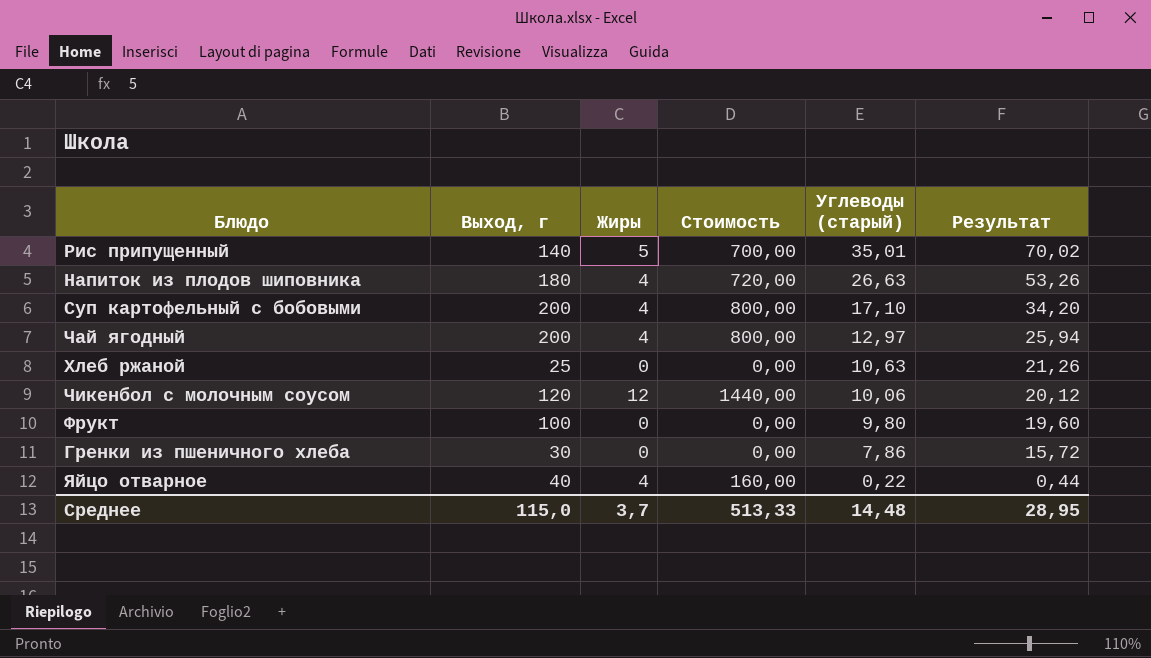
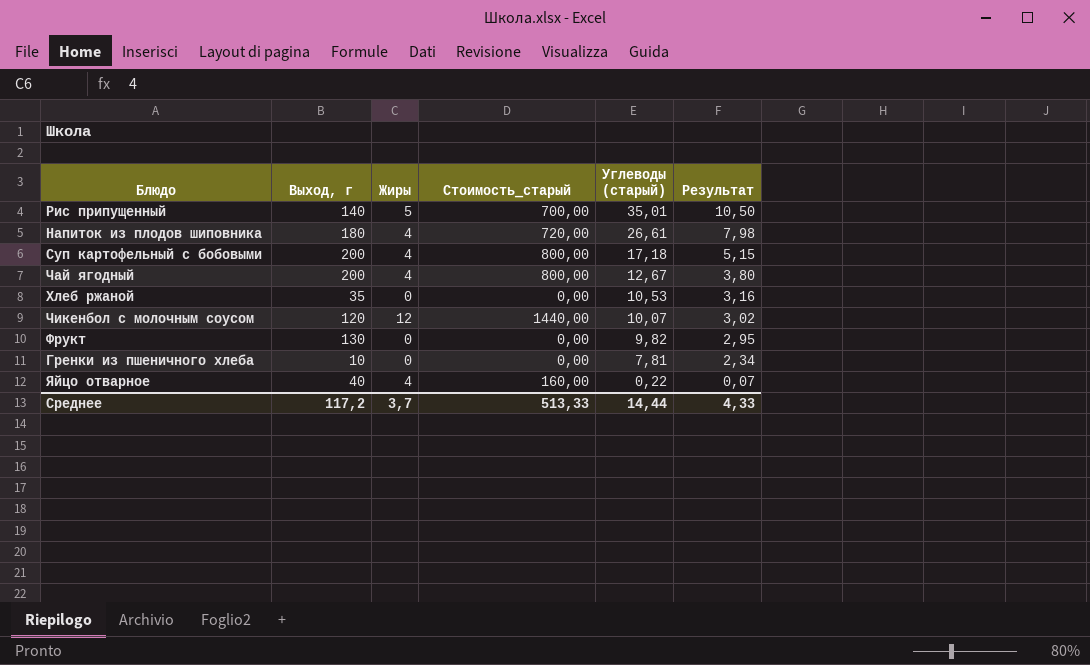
column name: Стоимость -> Стоимость_старый
column Результат | formula: [Углеводы (старый)] * 2 -> [Углеводы (старый)] * 0,3
Напиток из плодов шиповника | Углеводы (старый): 26,63 -> 26,61
Суп картофельный с бобовыми | Углеводы (старый): 17,10 -> 17,18
Чай ягодный | Углеводы (старый): 12,97 -> 12,67
Хлеб ржаной | Выход, г: 25 -> 35
Хлеб ржаной | Углеводы (старый): 10,63 -> 10,53
Чикенбол с молочным соусом | Углеводы (старый): 10,06 -> 10,07
Фрукт | Выход, г: 100 -> 130
Фрукт | Углеводы (старый): 9,80 -> 9,82
Гренки из пшеничного хлеба | Выход, г: 30 -> 10
Гренки из пшеничного хлеба | Углеводы (старый): 7,86 -> 7,81
Среднее | Выход, г: 115,0 -> 117,2
Среднее | Углеводы (старый): 14,48 -> 14,44
Среднее | Результат: 28,95 -> 4,33

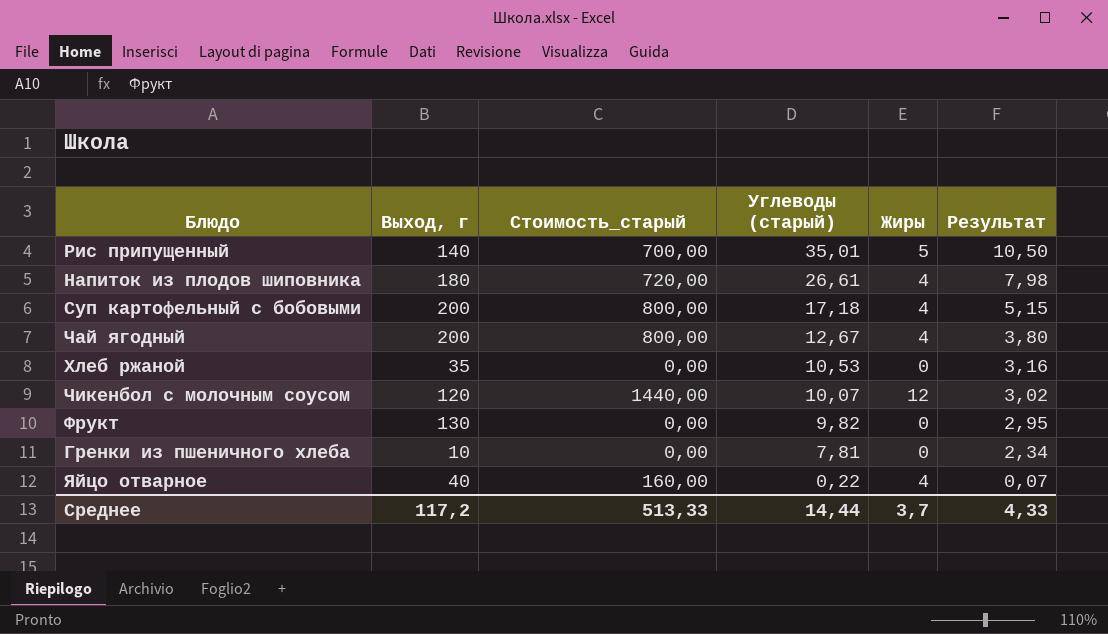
column Жиры | position: 3 -> 5

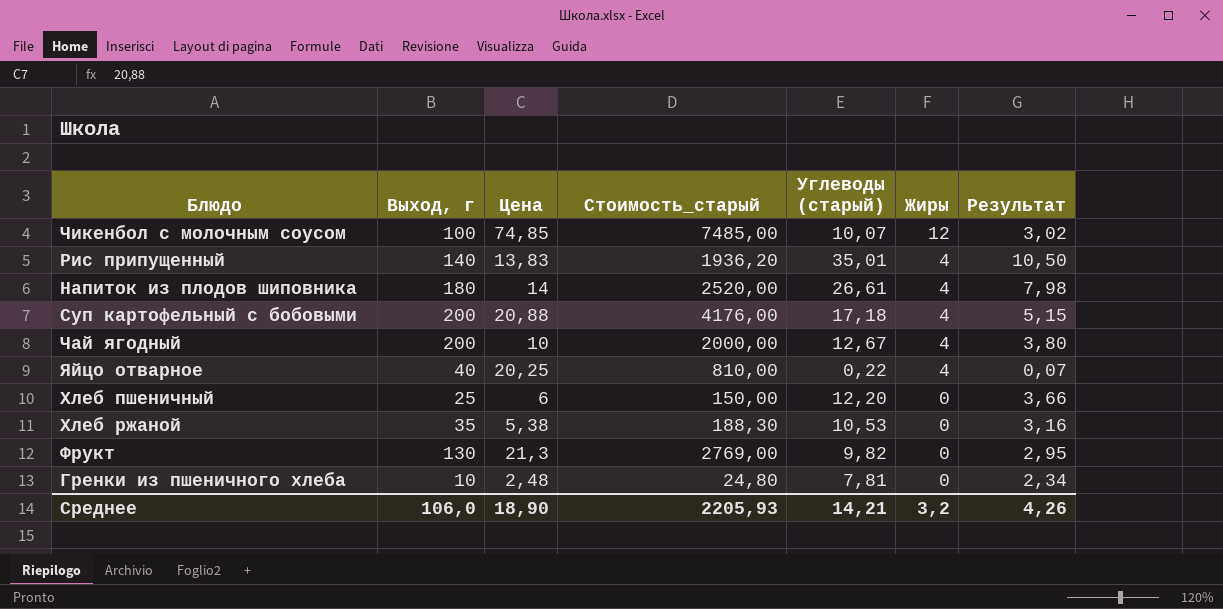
row order: Углеводы (старый) descending -> Жиры descending
column Цена | position: none -> 3
column Стоимость_старый | formula: [Выход, г] * [Жиры] -> [Выход, г] * [Цена]
Чикенбол с молочным соусом | Выход, г: 120 -> 100
Рис припущенный | Жиры: 5 -> 4
row Хлеб пшеничный: none -> 25 | 6 | 150,00 | 12,20 | 0 | 3,66
Среднее | Выход, г: 117,2 -> 106,0
Среднее | Стоимость_старый: 513,33 -> 2205,93
Среднее | Углеводы (старый): 14,44 -> 14,21
Среднее | Жиры: 3,7 -> 3,2
Среднее | Результат: 4,33 -> 4,26

